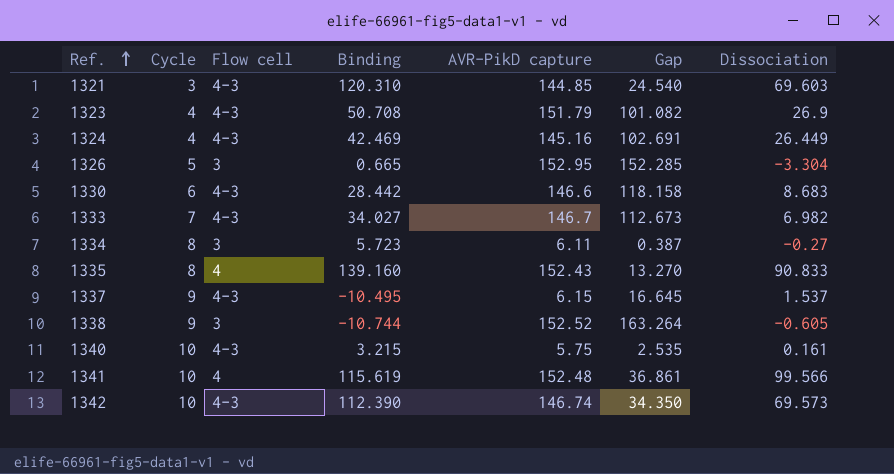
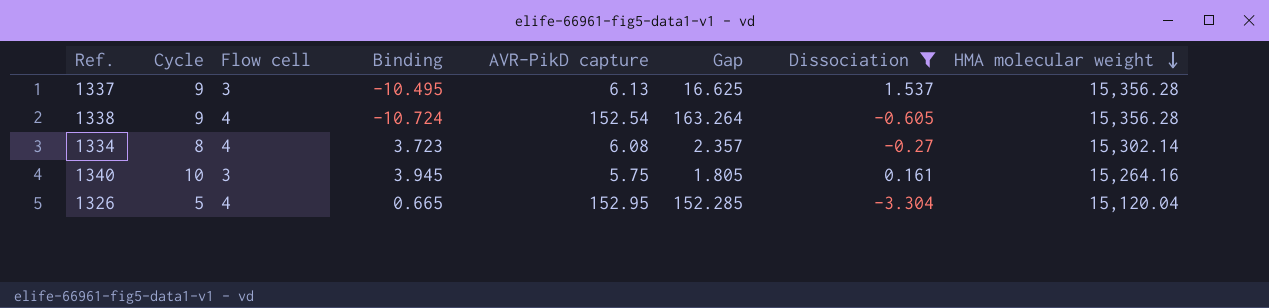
filter: none -> Dissociation <= 1.537
row order: Ref. ascending -> HMA molecular weight descending
column HMA molecular weight | position: none -> 8
1337 | Flow cell: 4-3 -> 3
1337 | AVR-PikD capture: 6.15 -> 6.13
1337 | Gap: 16.645 -> 16.625
1338 | Flow cell: 3 -> 4
1338 | Binding: -10.744 -> -10.724
1338 | AVR-PikD capture: 152.52 -> 152.54
1334 | Flow cell: 3 -> 4
1334 | Binding: 5.723 -> 3.723
1334 | AVR-PikD capture: 6.11 -> 6.08
1334 | Gap: 0.387 -> 2.357
1340 | Flow cell: 4-3 -> 3
1340 | Binding: 3.215 -> 3.945
1340 | Gap: 2.535 -> 1.805
1326 | Flow cell: 3 -> 4

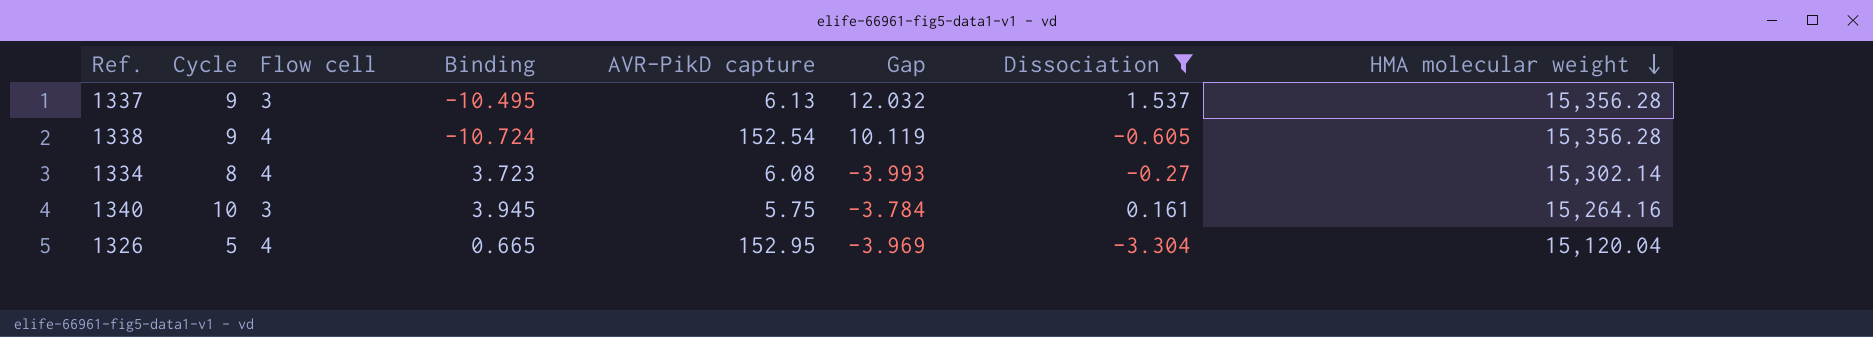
column Gap | formula: [AVR-PikD capture] - [Binding] -> [Dissociation] - [Binding]

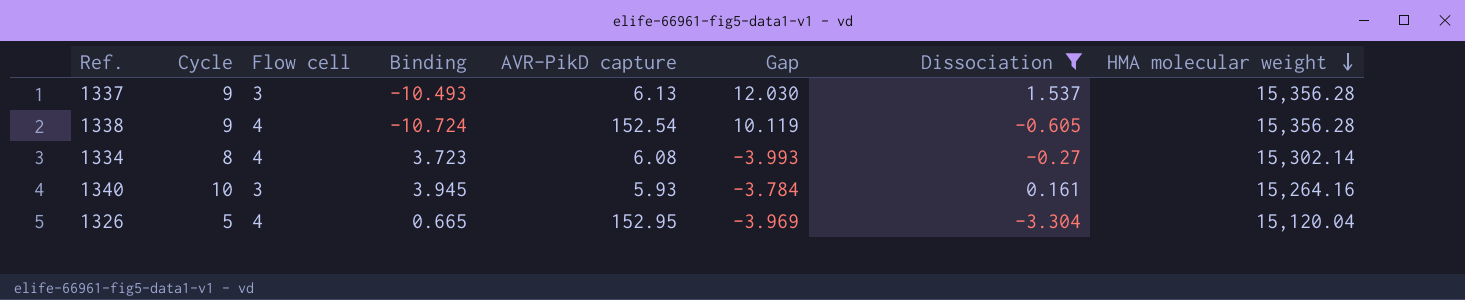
1337 | Binding: -10.495 -> -10.493
1337 | Gap: 12.032 -> 12.030
1340 | AVR-PikD capture: 5.75 -> 5.93

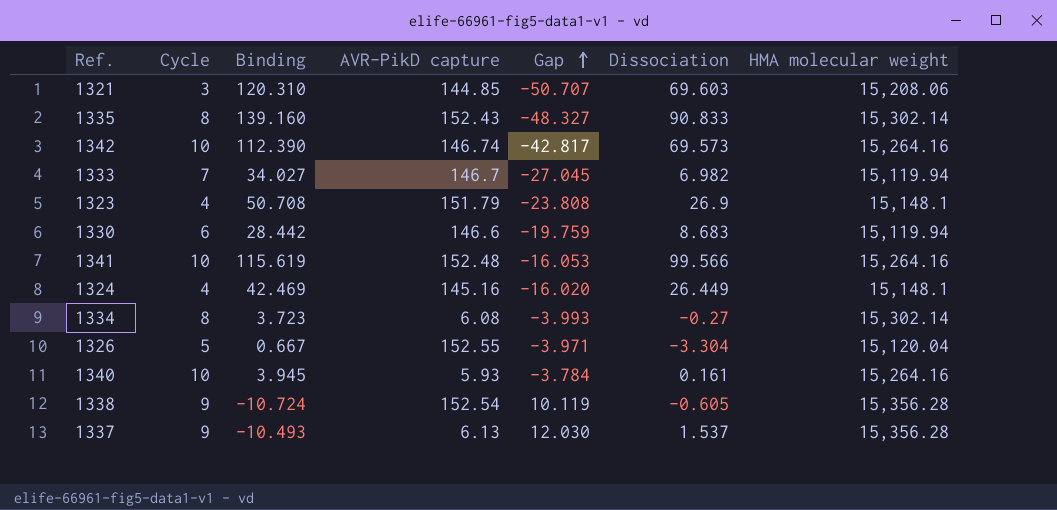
filter: Dissociation <= 1.537 -> none
row order: HMA molecular weight descending -> Gap ascending
column Flow cell | position: 3 -> none
1326 | Binding: 0.665 -> 0.667
1326 | AVR-PikD capture: 152.95 -> 152.55
1326 | Gap: -3.969 -> -3.971

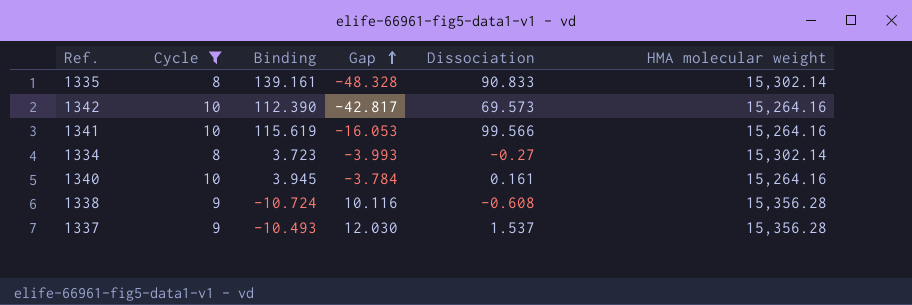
filter: none -> Cycle >= 8
column AVR-PikD capture | position: 4 -> none
1335 | Binding: 139.160 -> 139.161
1335 | Gap: -48.327 -> -48.328
1338 | Gap: 10.119 -> 10.116
1338 | Dissociation: -0.605 -> -0.608

